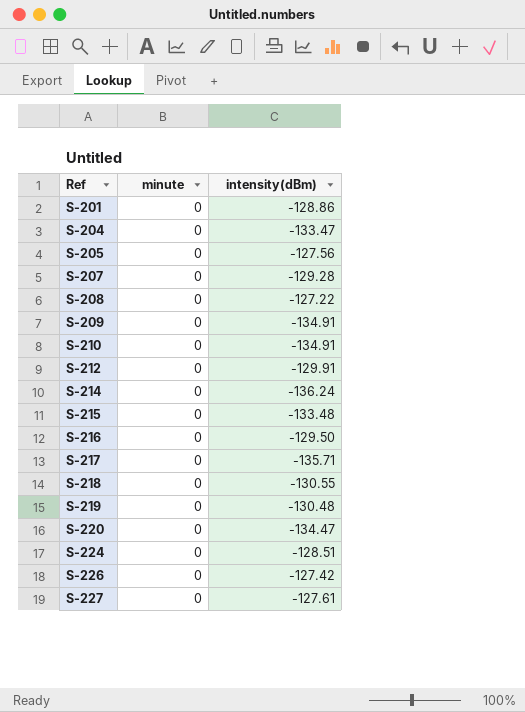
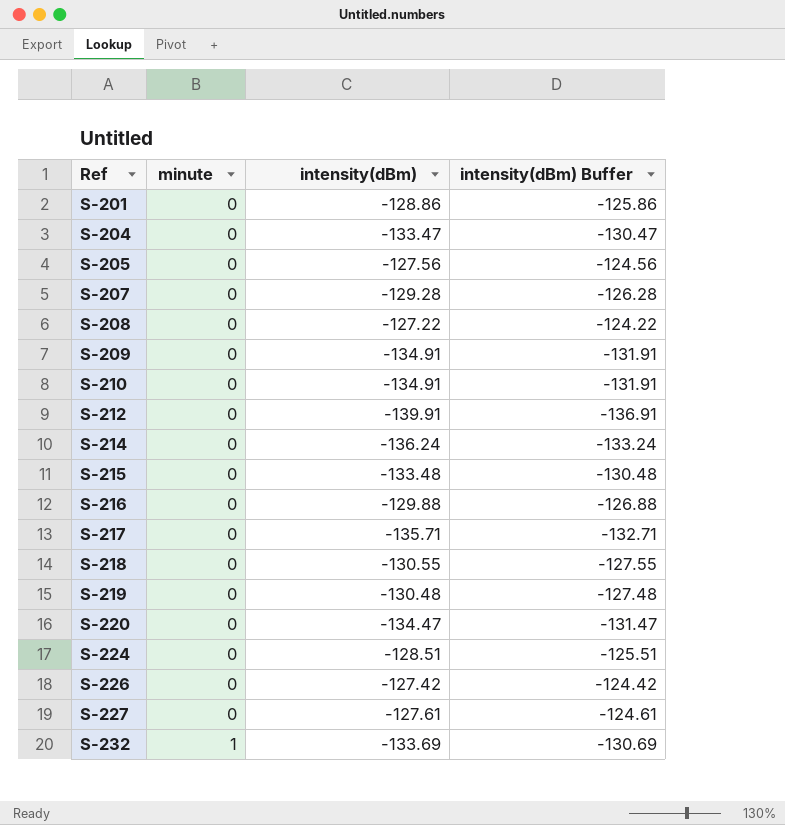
column intensity(dBm) Buffer | formula: none -> [intensity(dBm)] + 3
S-212 | intensity(dBm): -129.91 -> -139.91
S-216 | intensity(dBm): -129.50 -> -129.88
row S-232: none -> 1 | -133.69 | -130.69

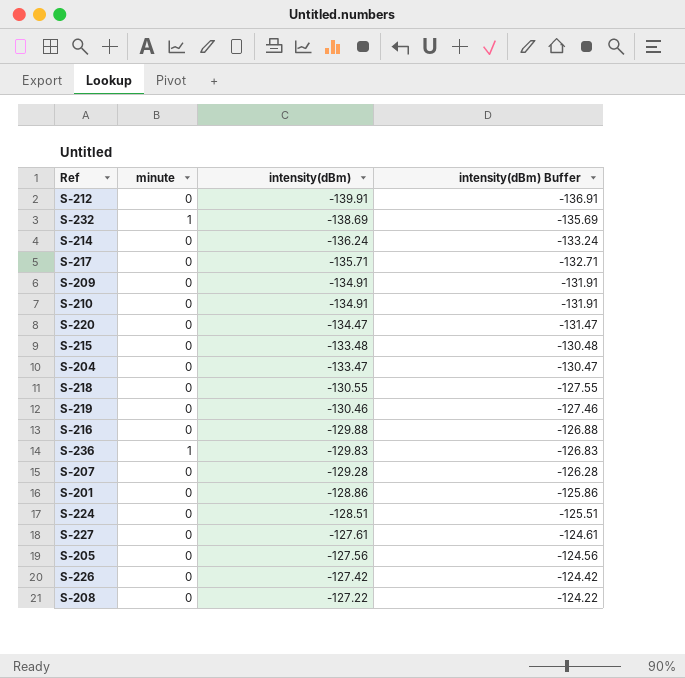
row order: Ref ascending -> intensity(dBm) ascending
S-232 | intensity(dBm): -133.69 -> -138.69
S-232 | intensity(dBm) Buffer: -130.69 -> -135.69
S-219 | intensity(dBm): -130.48 -> -130.46
S-219 | intensity(dBm) Buffer: -127.48 -> -127.46
row S-236: none -> 1 | -129.83 | -126.83

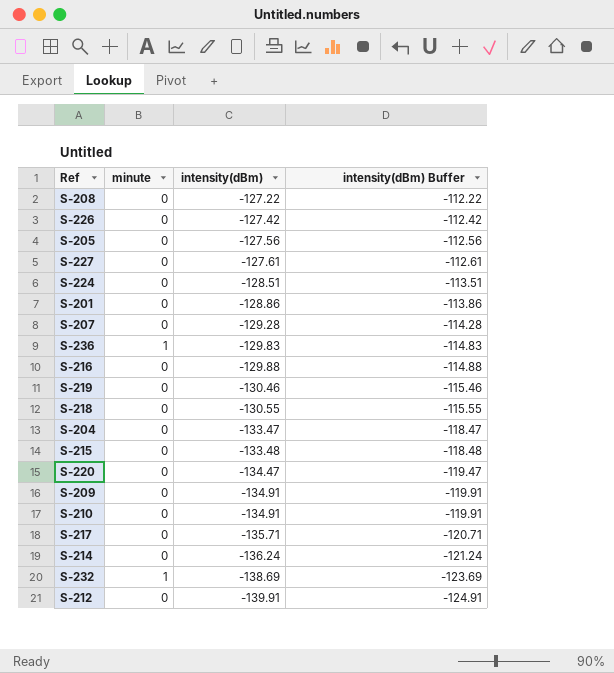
row order: intensity(dBm) ascending -> intensity(dBm) descending
column intensity(dBm) Buffer | formula: [intensity(dBm)] + 3 -> [intensity(dBm)] + 15

